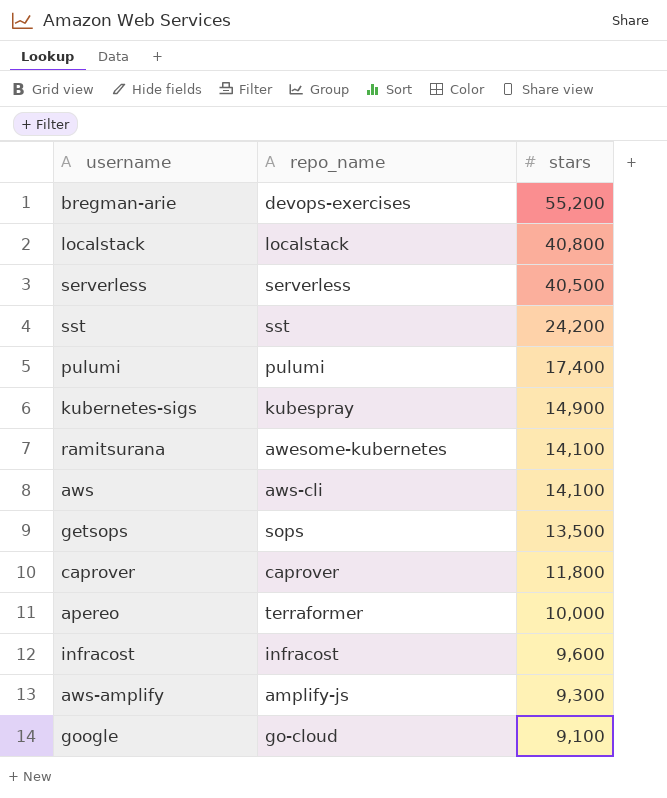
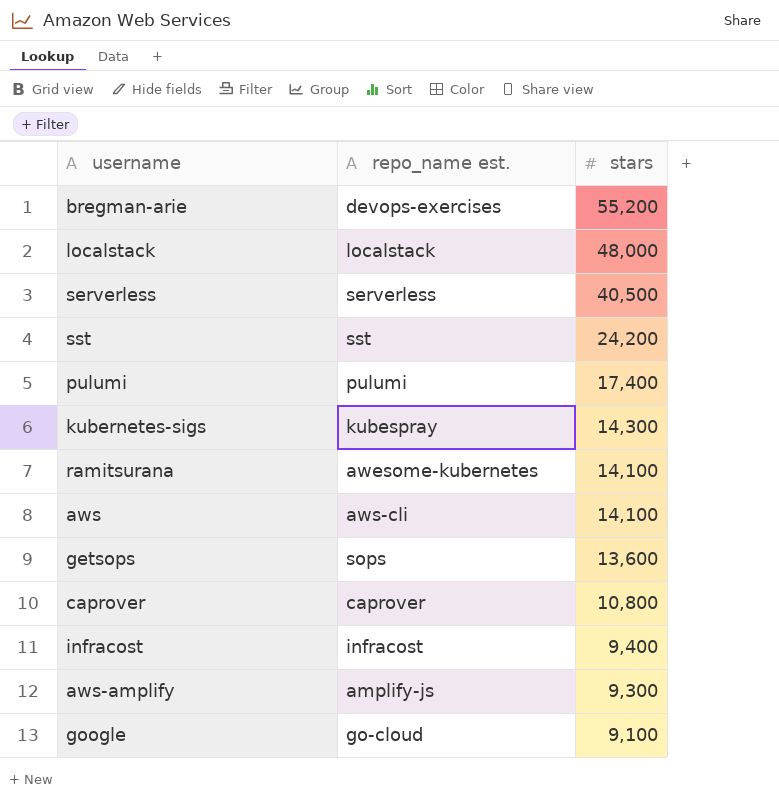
column name: repo_name -> repo_name est.
row apereo: terraformer | 10,000 -> none
localstack | stars: 40,800 -> 48,000
kubernetes-sigs | stars: 14,900 -> 14,300
getsops | stars: 13,500 -> 13,600
caprover | stars: 11,800 -> 10,800
infracost | stars: 9,600 -> 9,400

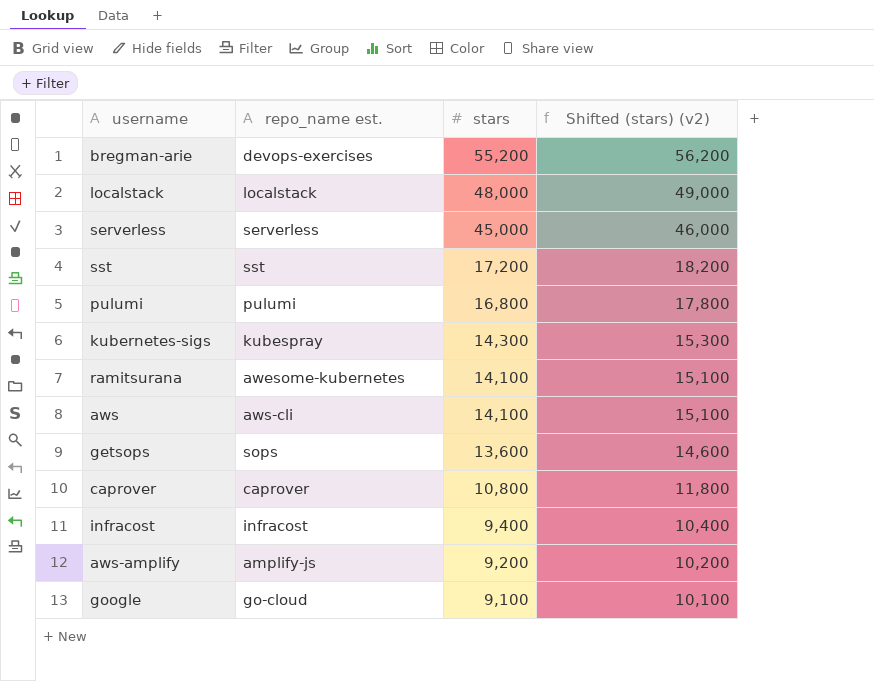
column Shifted (stars) (v2) | formula: none -> [stars] + 1000
serverless | stars: 40,500 -> 45,000
sst | stars: 24,200 -> 17,200
pulumi | stars: 17,400 -> 16,800
aws-amplify | stars: 9,300 -> 9,200

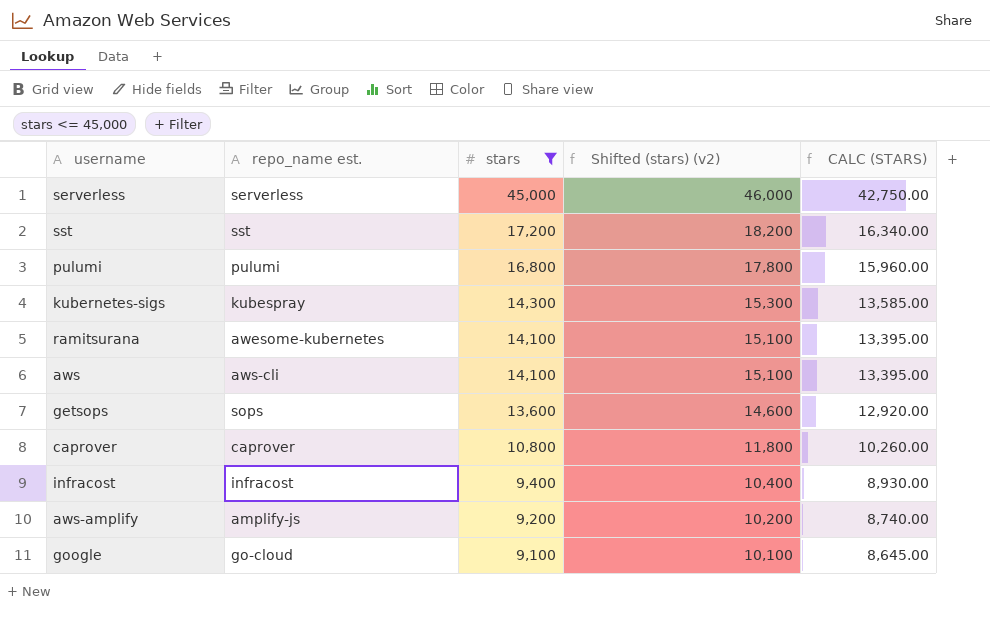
filter: none -> stars <= 45,000
column CALC (STARS) | formula: none -> [stars] * 0.95

